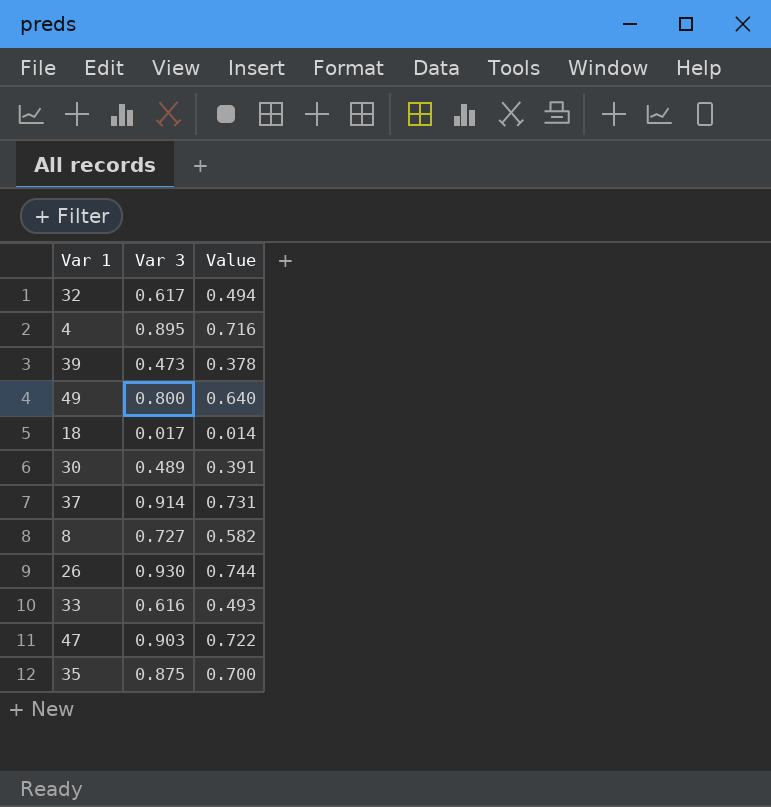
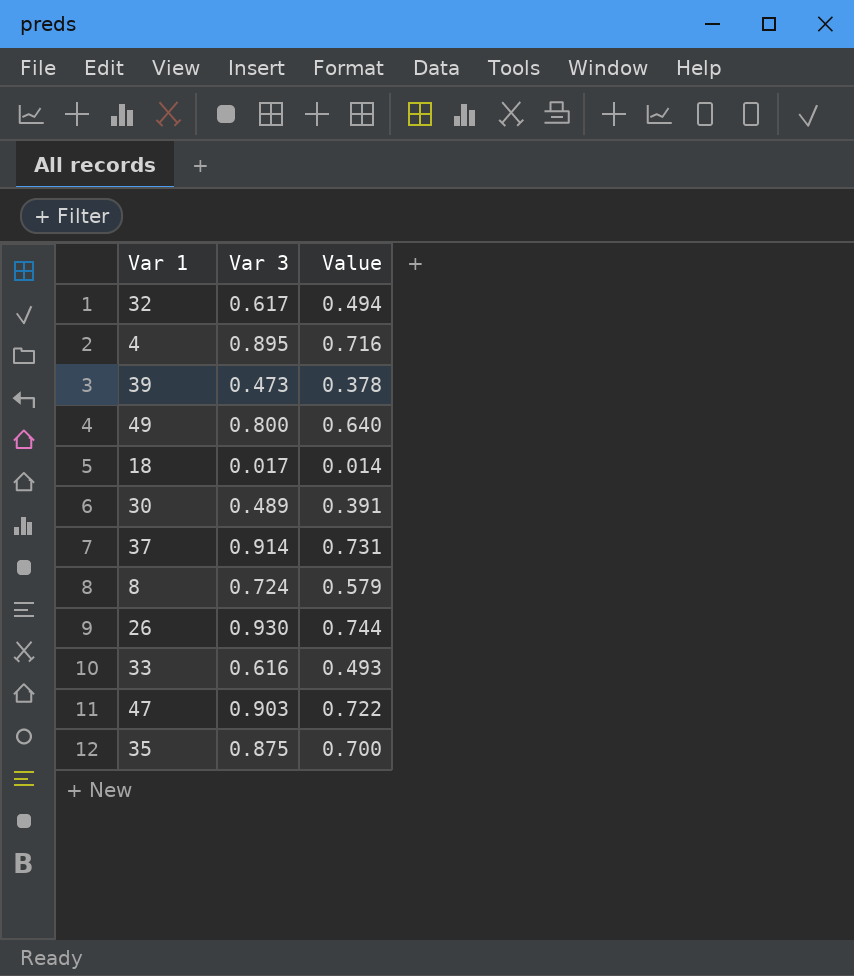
8 | Var 3: 0.727 -> 0.724
8 | Value: 0.582 -> 0.579

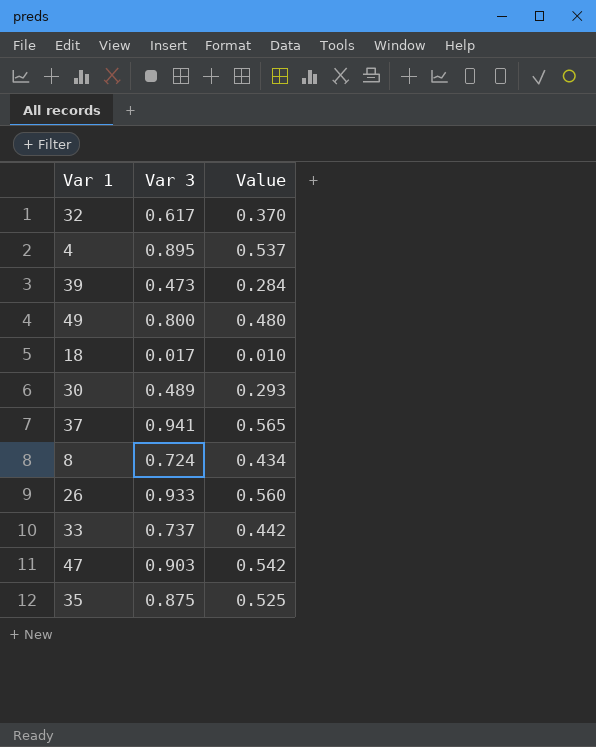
column Value | formula: [Var 3] * 0.8 -> [Var 3] * 0.6
37 | Var 3: 0.914 -> 0.941
26 | Var 3: 0.930 -> 0.933
33 | Var 3: 0.616 -> 0.737

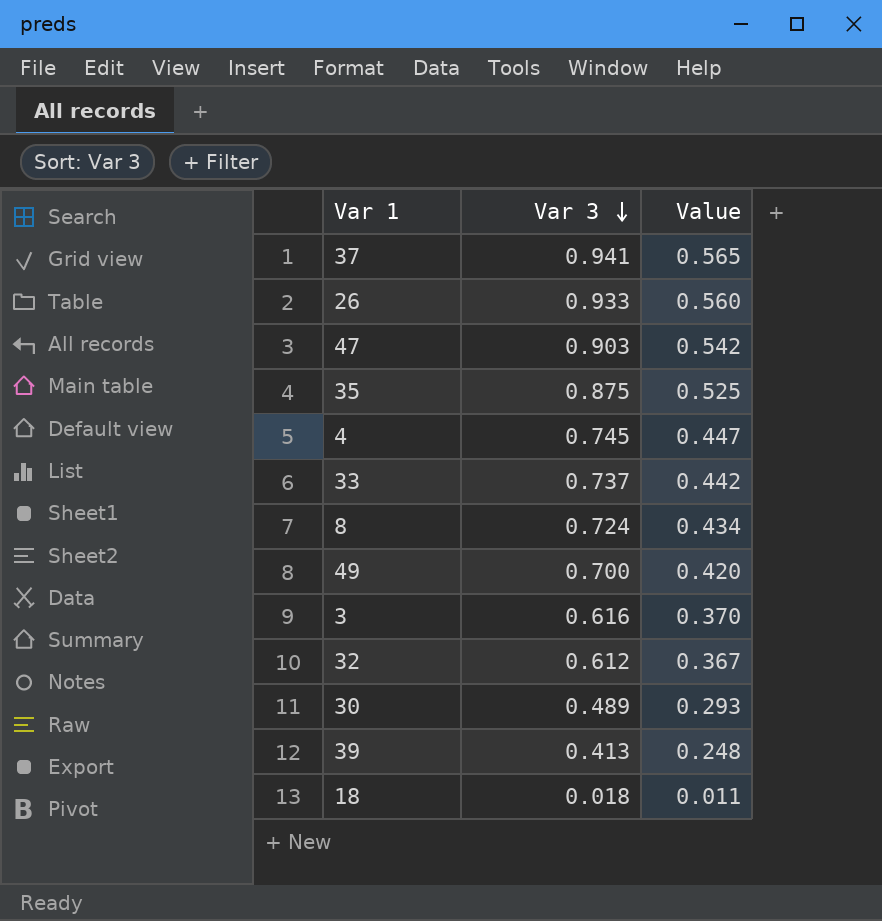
row order: none -> Var 3 descending
4 | Var 3: 0.895 -> 0.745
4 | Value: 0.537 -> 0.447
49 | Var 3: 0.800 -> 0.700
49 | Value: 0.480 -> 0.420
row 3: none -> 0.616 | 0.370
32 | Var 3: 0.617 -> 0.612
32 | Value: 0.370 -> 0.367
39 | Var 3: 0.473 -> 0.413
39 | Value: 0.284 -> 0.248
18 | Var 3: 0.017 -> 0.018
18 | Value: 0.010 -> 0.011

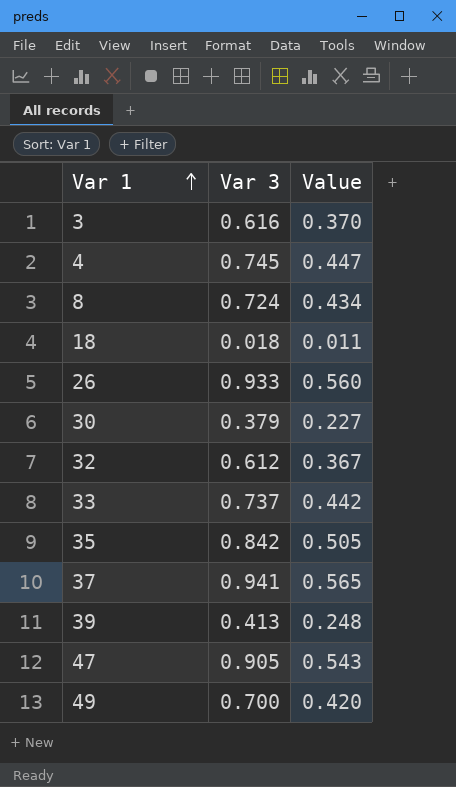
row order: Var 3 descending -> Var 1 ascending
30 | Var 3: 0.489 -> 0.379
30 | Value: 0.293 -> 0.227
35 | Var 3: 0.875 -> 0.842
35 | Value: 0.525 -> 0.505
47 | Var 3: 0.903 -> 0.905
47 | Value: 0.542 -> 0.543

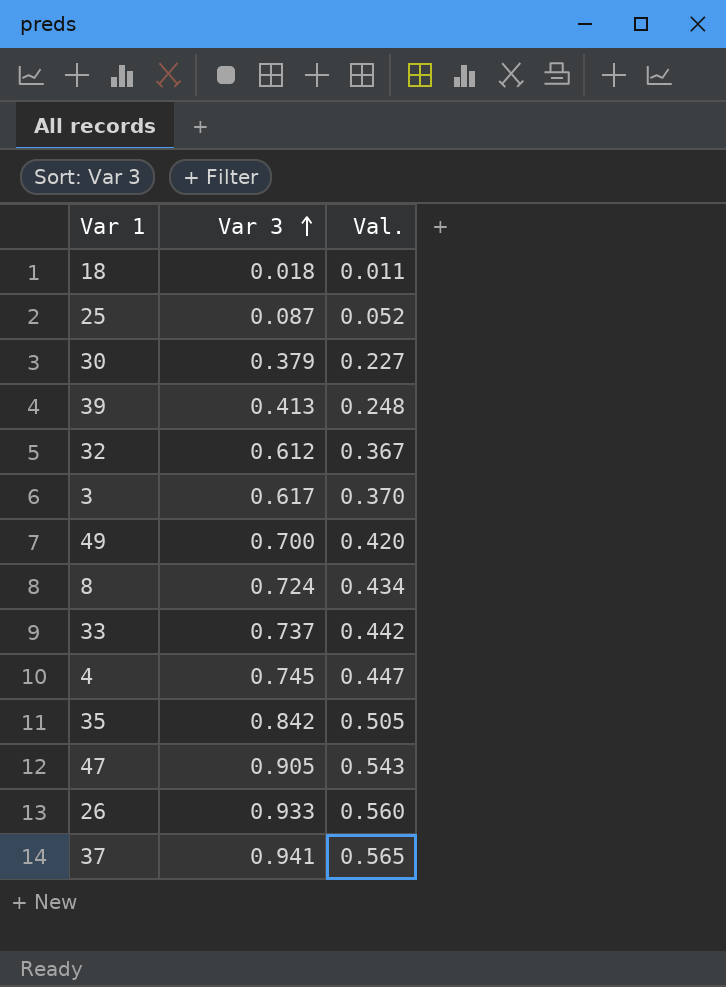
row order: Var 1 ascending -> Var 3 ascending
column name: Value -> Val.
row 25: none -> 0.087 | 0.052
3 | Var 3: 0.616 -> 0.617

